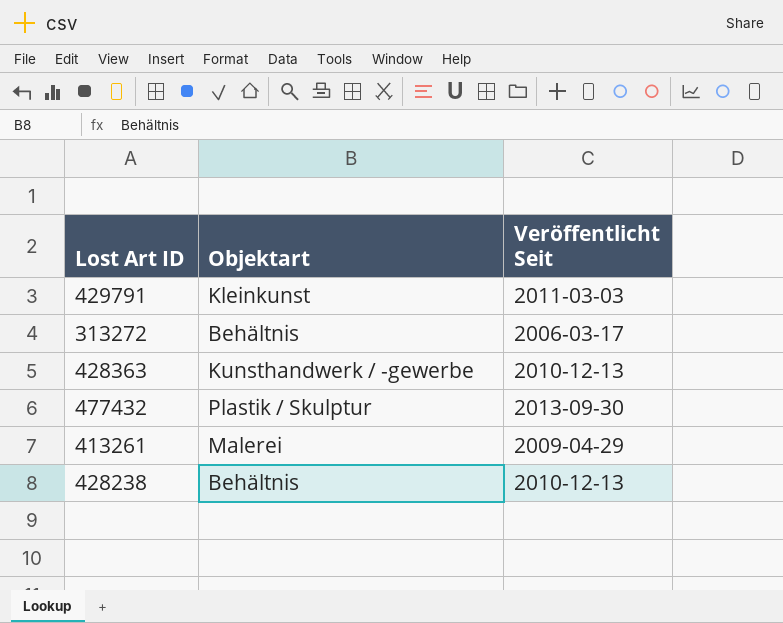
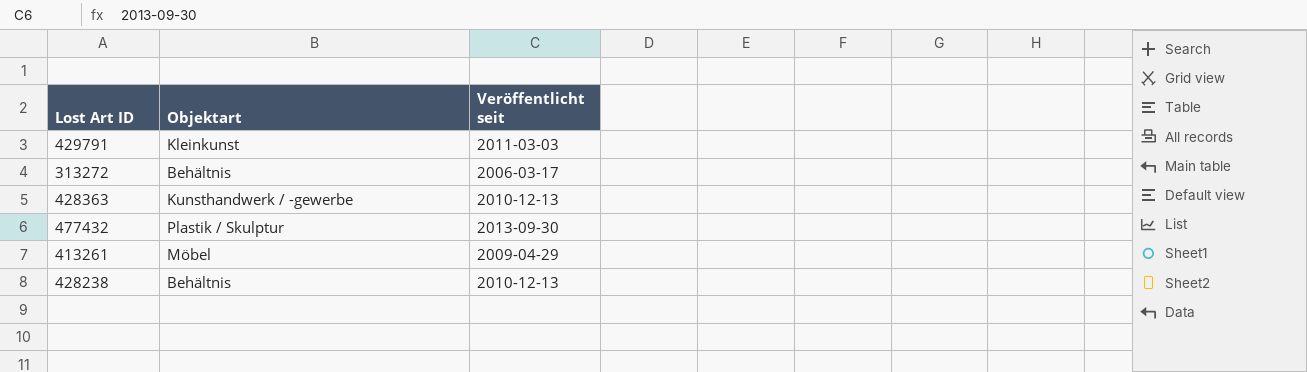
column name: Veröffentlicht Seit -> Veröffentlicht seit
413261 | Objektart: Malerei -> Möbel

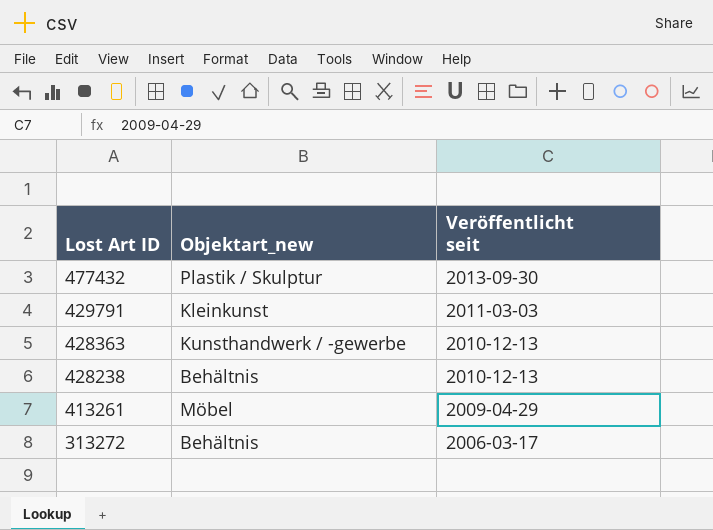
row order: none -> Lost Art ID descending
column name: Objektart -> Objektart_new

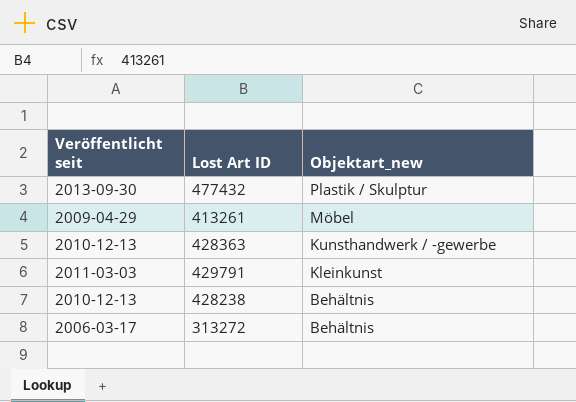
row order: Lost Art ID descending -> Objektart_new descending
column Veröffentlicht seit | position: 3 -> 1

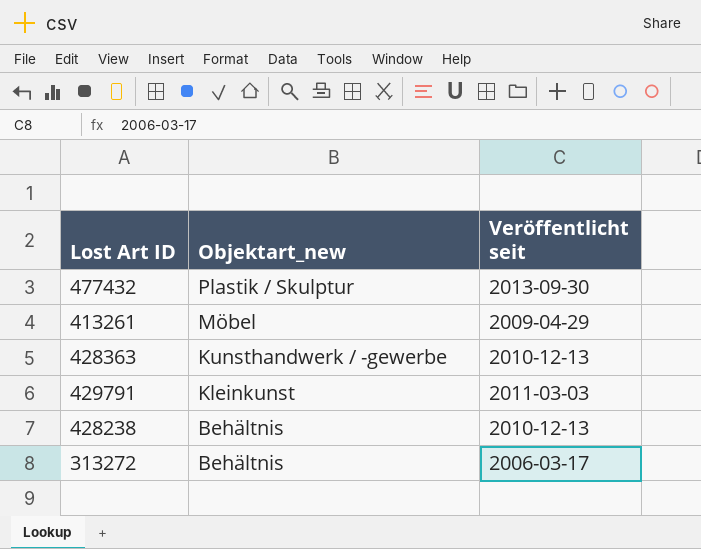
column Veröffentlicht seit | position: 1 -> 3

